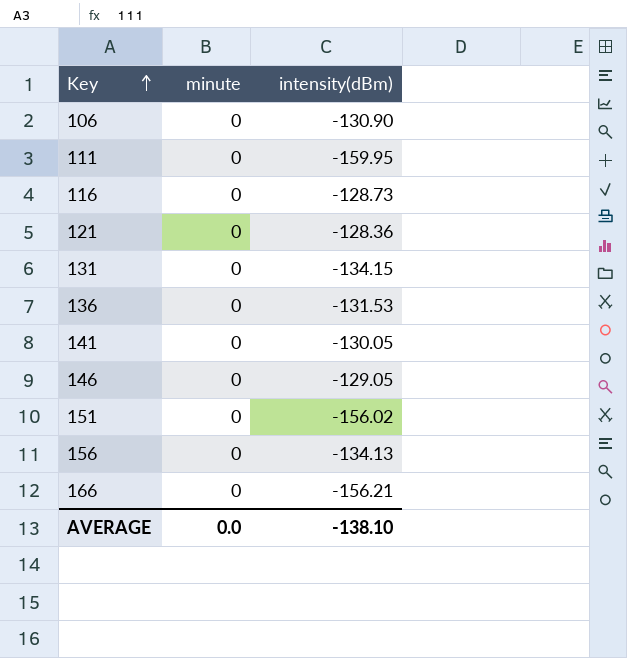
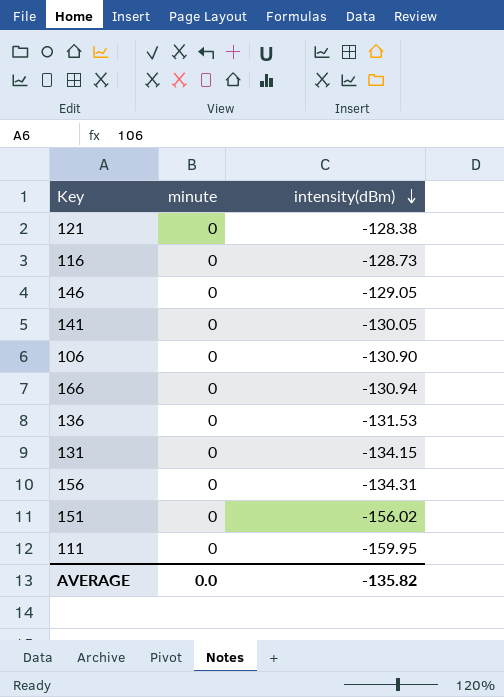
row order: Key ascending -> intensity(dBm) descending
121 | intensity(dBm): -128.36 -> -128.38
166 | intensity(dBm): -156.21 -> -130.94
156 | intensity(dBm): -134.13 -> -134.31
AVERAGE | intensity(dBm): -138.10 -> -135.82

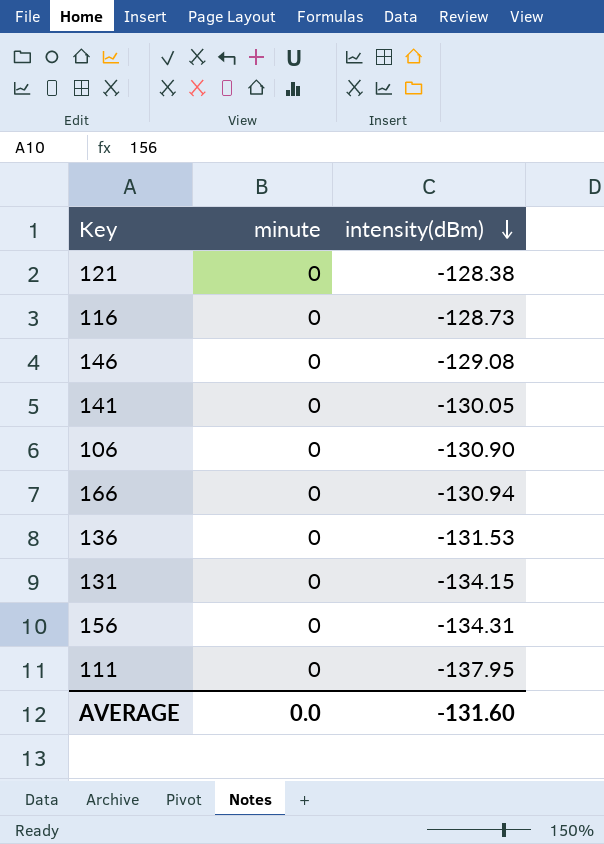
row 151: 0 | -156.02 -> none
146 | intensity(dBm): -129.05 -> -129.08
111 | intensity(dBm): -159.95 -> -137.95
AVERAGE | intensity(dBm): -135.82 -> -131.60

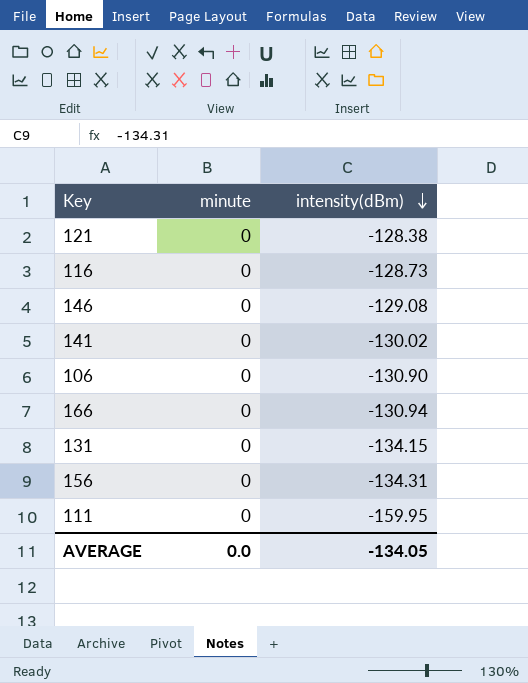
row 136: 0 | -131.53 -> none
141 | intensity(dBm): -130.05 -> -130.02
111 | intensity(dBm): -137.95 -> -159.95
AVERAGE | intensity(dBm): -131.60 -> -134.05

